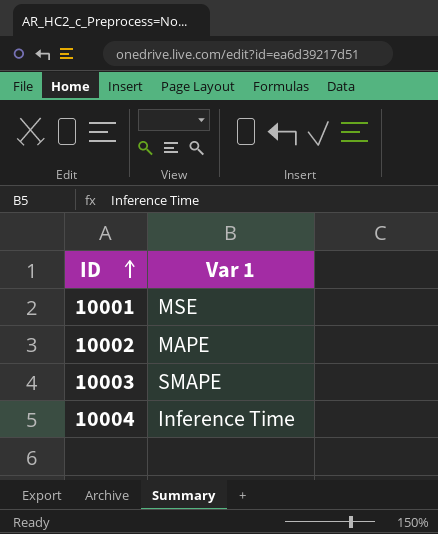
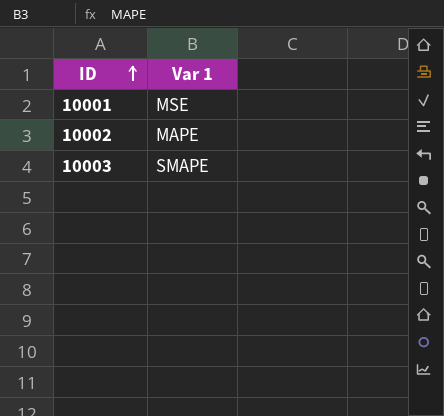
row 10004: Inference Time -> none

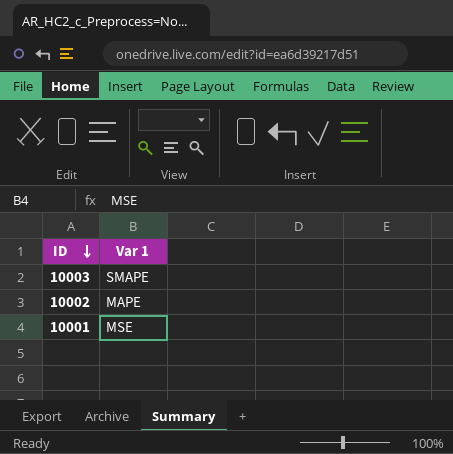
row order: ID ascending -> ID descending

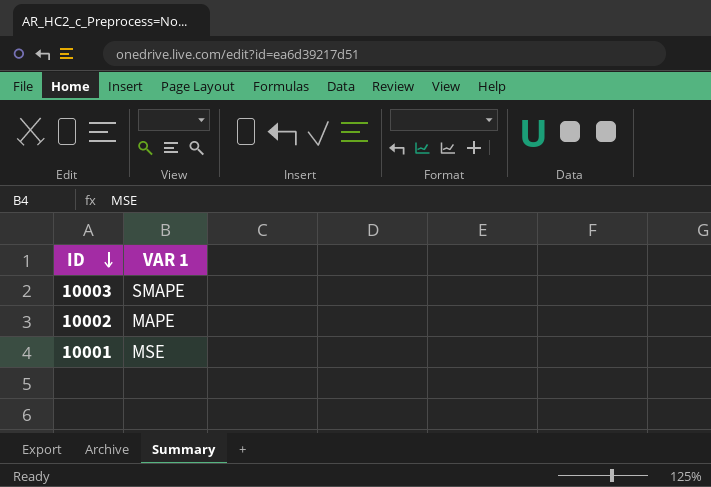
column name: Var 1 -> VAR 1

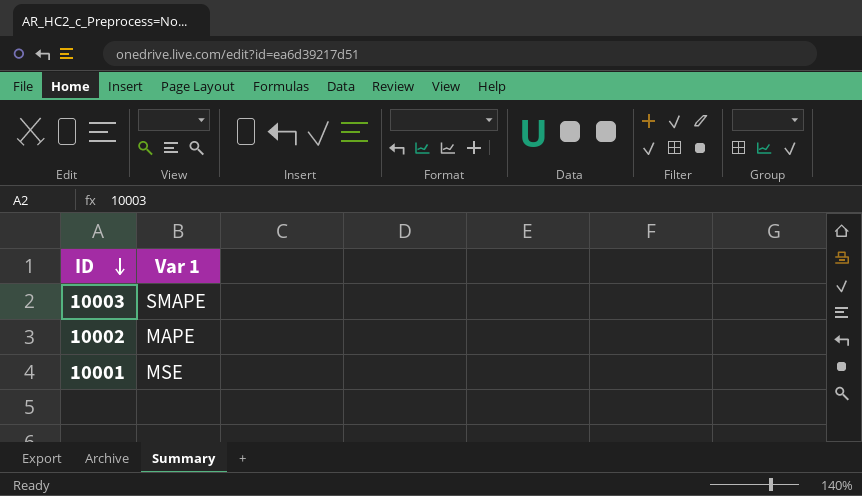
column name: VAR 1 -> Var 1

